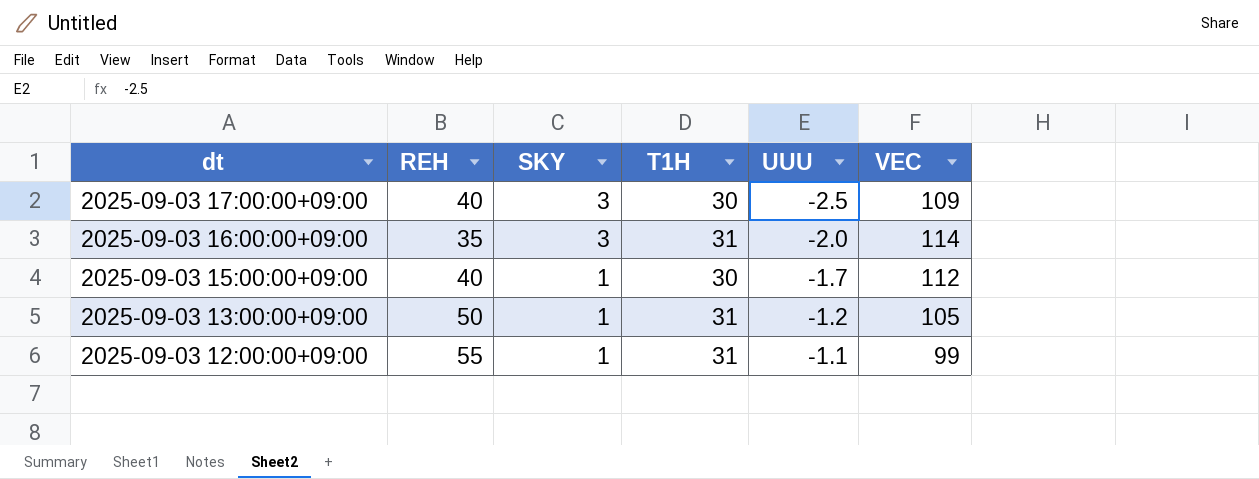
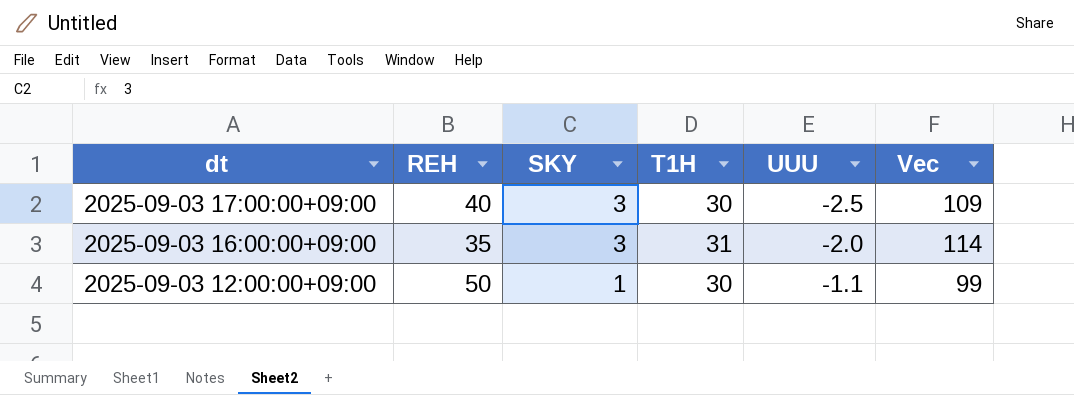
column name: VEC -> Vec
row 2025-09-03 15:00:00+09:00: 40 | 1 | 30 | -1.7 | 112 -> none
row 2025-09-03 13:00:00+09:00: 50 | 1 | 31 | -1.2 | 105 -> none
2025-09-03 12:00:00+09:00 | REH: 55 -> 50
2025-09-03 12:00:00+09:00 | T1H: 31 -> 30

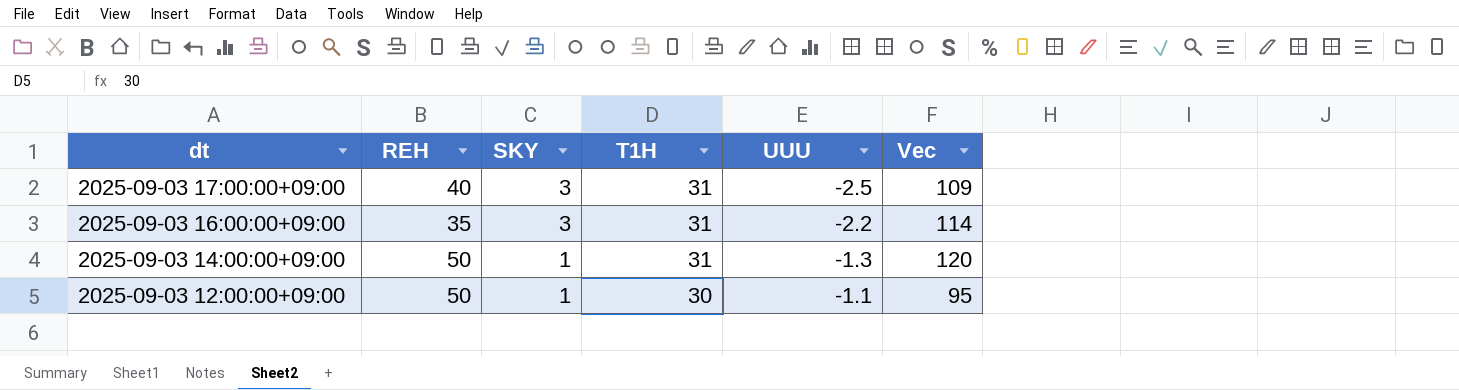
2025-09-03 17:00:00+09:00 | T1H: 30 -> 31
2025-09-03 16:00:00+09:00 | UUU: -2.0 -> -2.2
row 2025-09-03 14:00:00+09:00: none -> 50 | 1 | 31 | -1.3 | 120
2025-09-03 12:00:00+09:00 | Vec: 99 -> 95

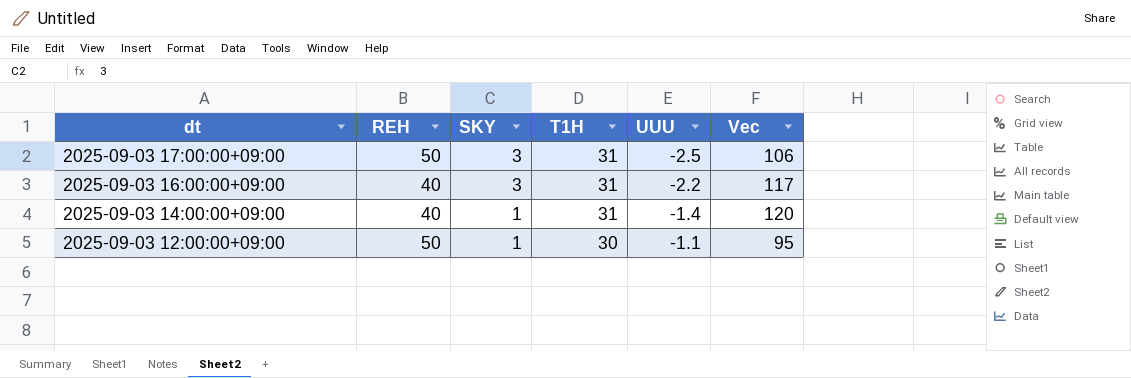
2025-09-03 17:00:00+09:00 | REH: 40 -> 50
2025-09-03 17:00:00+09:00 | Vec: 109 -> 106
2025-09-03 16:00:00+09:00 | REH: 35 -> 40
2025-09-03 16:00:00+09:00 | Vec: 114 -> 117
2025-09-03 14:00:00+09:00 | REH: 50 -> 40
2025-09-03 14:00:00+09:00 | UUU: -1.3 -> -1.4

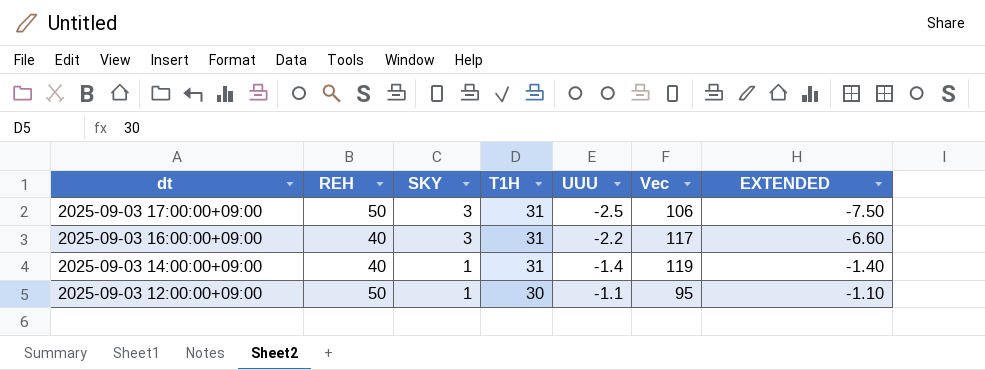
column EXTENDED | formula: none -> [SKY] * [UUU]
2025-09-03 14:00:00+09:00 | Vec: 120 -> 119

